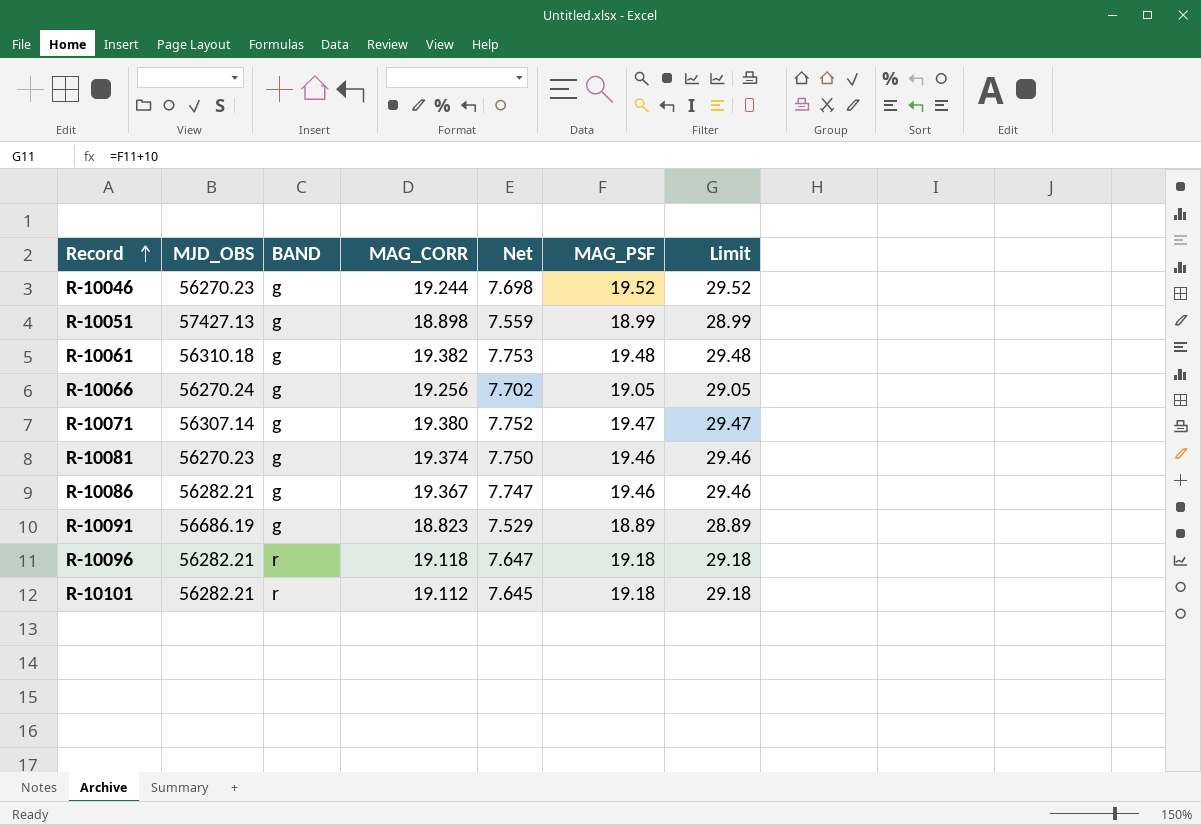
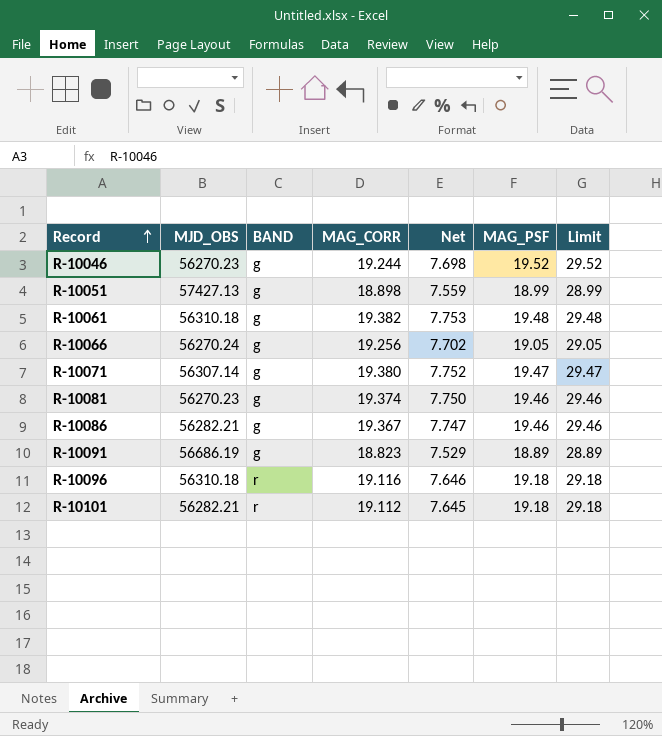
R-10096 | MJD_OBS: 56282.21 -> 56310.18
R-10096 | MAG_CORR: 19.118 -> 19.116
R-10096 | Net: 7.647 -> 7.646

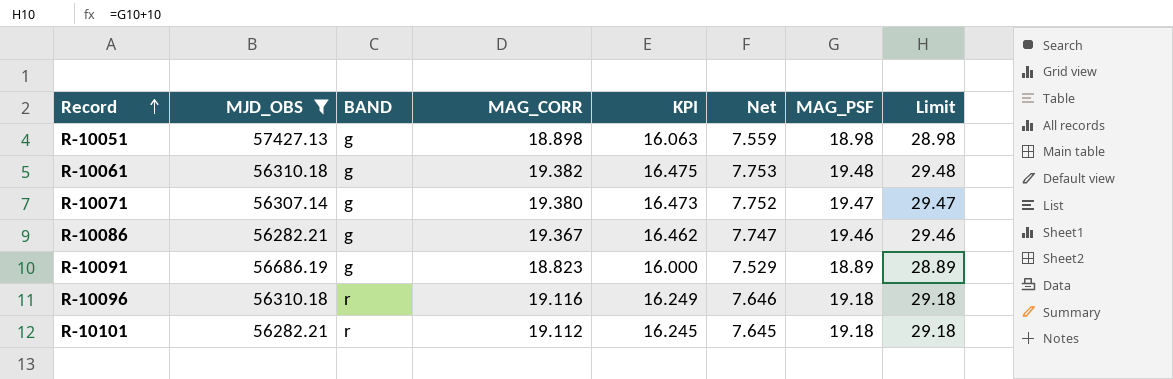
filter: none -> MJD_OBS >= 56282.21
column KPI | formula: none -> [MAG_CORR] * 0.85
R-10051 | MAG_PSF: 18.99 -> 18.98
R-10051 | Limit: 28.99 -> 28.98

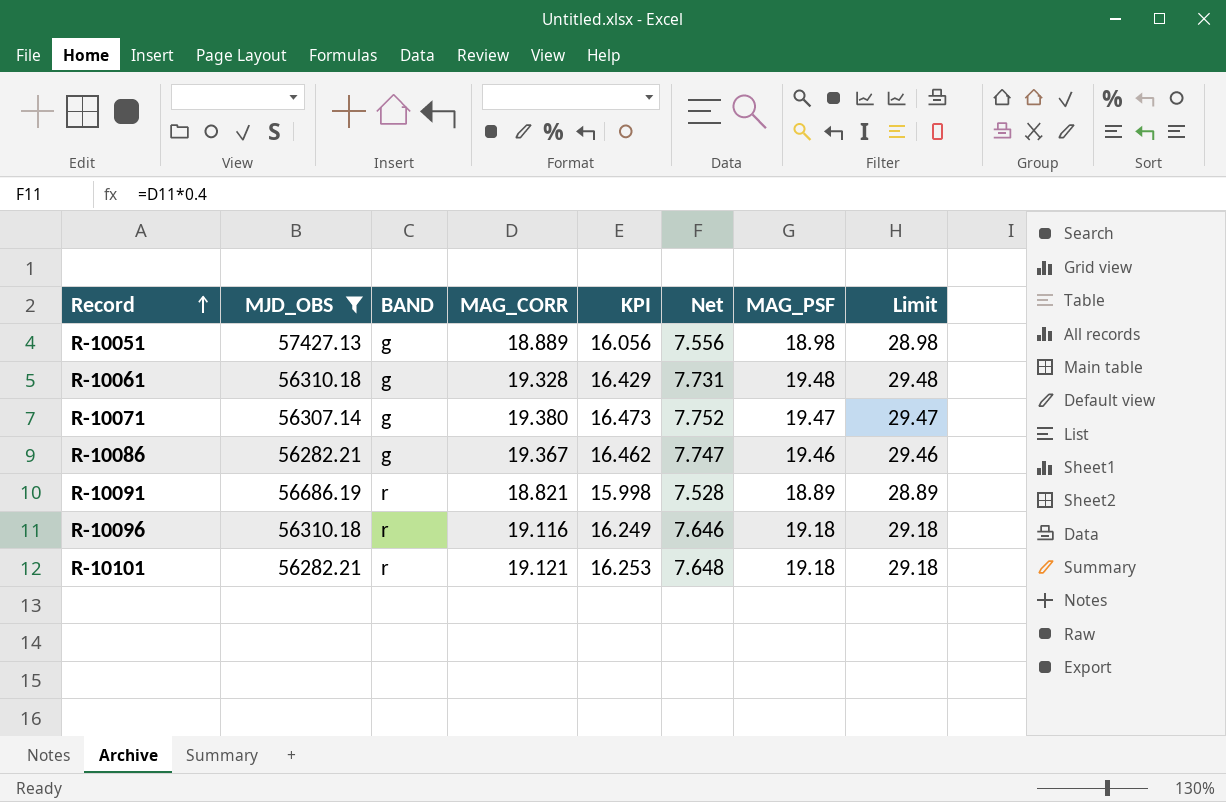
R-10051 | MAG_CORR: 18.898 -> 18.889
R-10051 | KPI: 16.063 -> 16.056
R-10051 | Net: 7.559 -> 7.556
R-10061 | MAG_CORR: 19.382 -> 19.328
R-10061 | KPI: 16.475 -> 16.429
R-10061 | Net: 7.753 -> 7.731
R-10091 | BAND: g -> r
R-10091 | MAG_CORR: 18.823 -> 18.821
R-10091 | KPI: 16.000 -> 15.998
R-10091 | Net: 7.529 -> 7.528
R-10101 | MAG_CORR: 19.112 -> 19.121
R-10101 | KPI: 16.245 -> 16.253
R-10101 | Net: 7.645 -> 7.648

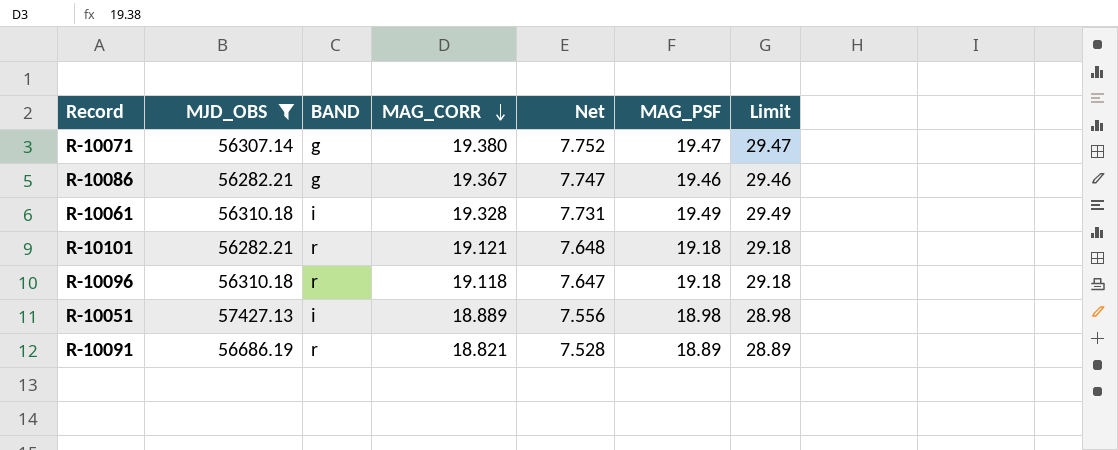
row order: Record ascending -> MAG_CORR descending
column KPI | formula: [MAG_CORR] * 0.85 -> none
R-10061 | BAND: g -> i
R-10061 | MAG_PSF: 19.48 -> 19.49
R-10061 | Limit: 29.48 -> 29.49
R-10096 | MAG_CORR: 19.116 -> 19.118
R-10096 | Net: 7.646 -> 7.647
R-10051 | BAND: g -> i

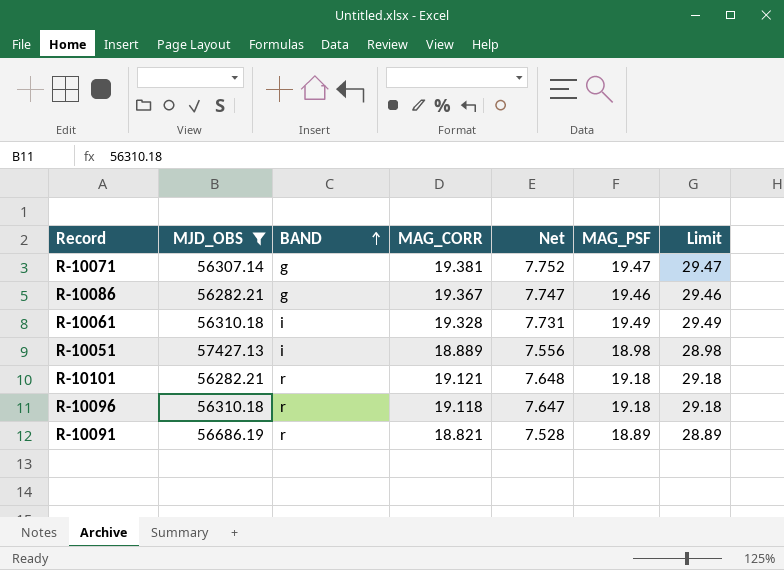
row order: MAG_CORR descending -> BAND ascending
R-10071 | MAG_CORR: 19.380 -> 19.381

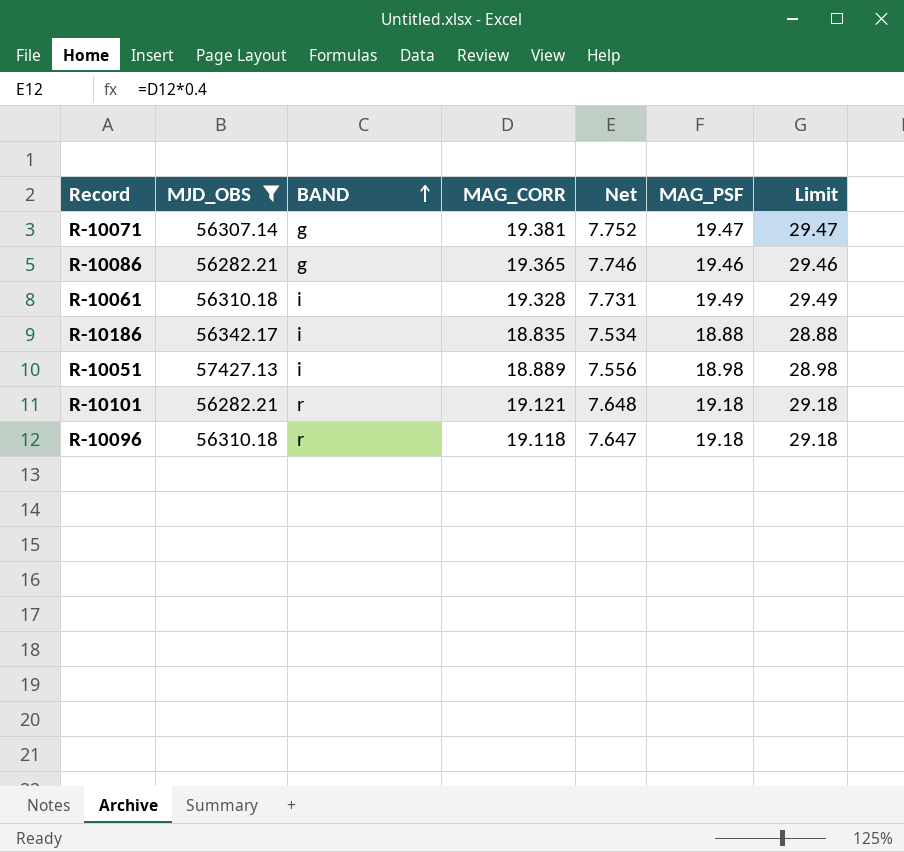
row R-10091: 56686.19 | r | 18.821 | 7.528 | 18.89 | 28.89 -> none
R-10086 | MAG_CORR: 19.367 -> 19.365
R-10086 | Net: 7.747 -> 7.746
row R-10186: none -> 56342.17 | i | 18.835 | 7.534 | 18.88 | 28.88

